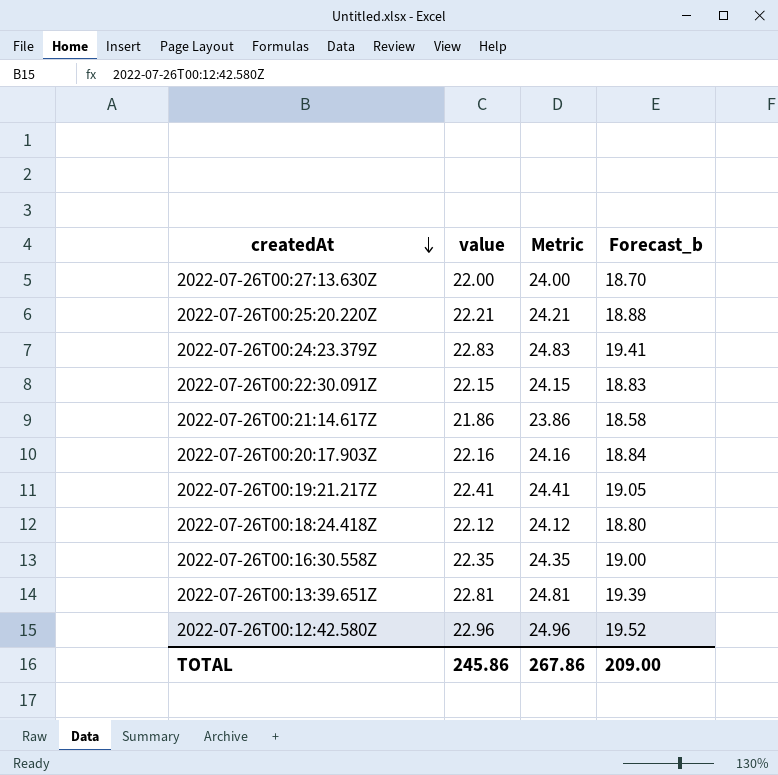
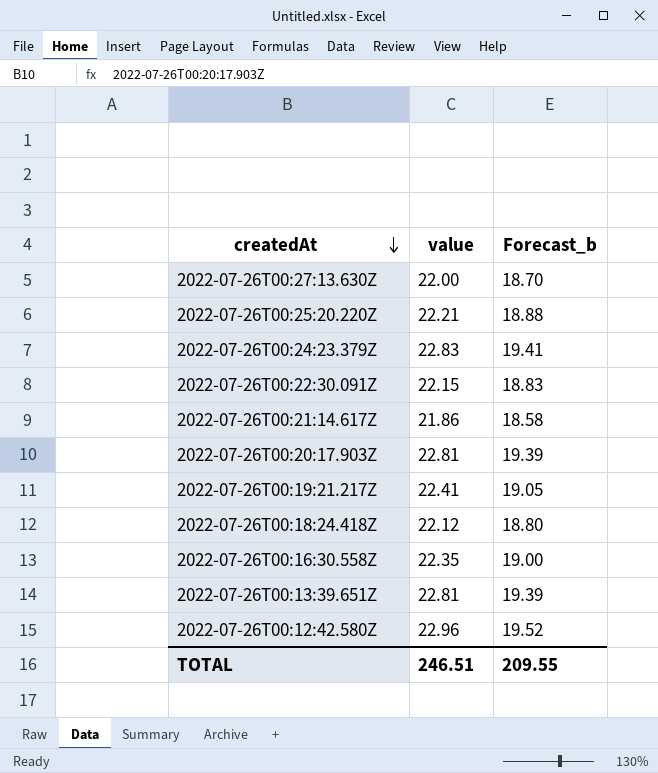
column Metric | formula: [value] + 2 -> none
2022-07-26T00:20:17.903Z | value: 22.16 -> 22.81
2022-07-26T00:20:17.903Z | Forecast_b: 18.84 -> 19.39
TOTAL | value: 245.86 -> 246.51
TOTAL | Forecast_b: 209.00 -> 209.55

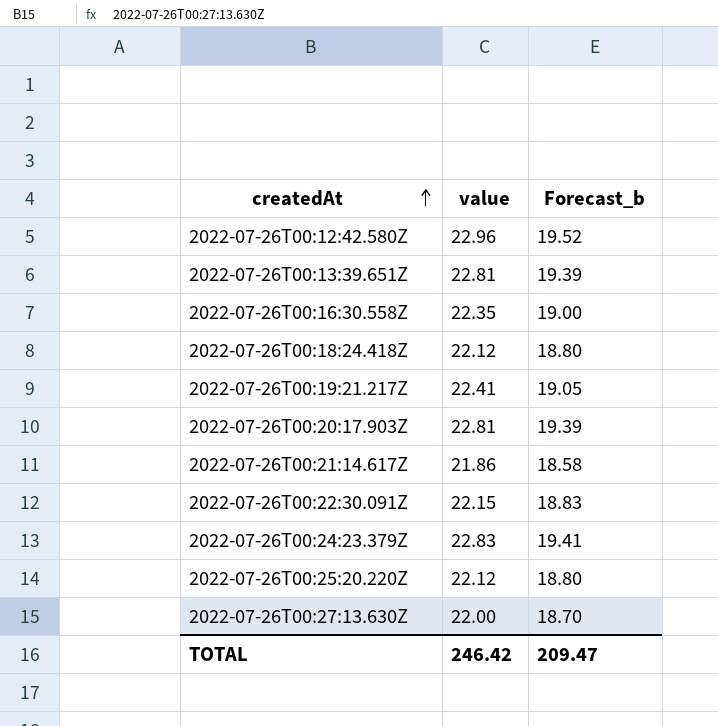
row order: createdAt descending -> createdAt ascending
2022-07-26T00:25:20.220Z | value: 22.21 -> 22.12
2022-07-26T00:25:20.220Z | Forecast_b: 18.88 -> 18.80
TOTAL | value: 246.51 -> 246.42
TOTAL | Forecast_b: 209.55 -> 209.47

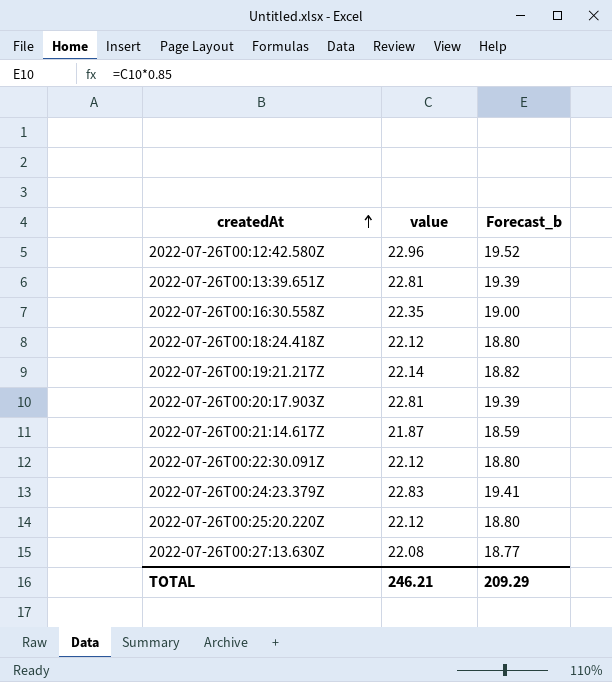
2022-07-26T00:19:21.217Z | value: 22.41 -> 22.14
2022-07-26T00:19:21.217Z | Forecast_b: 19.05 -> 18.82
2022-07-26T00:21:14.617Z | value: 21.86 -> 21.87
2022-07-26T00:21:14.617Z | Forecast_b: 18.58 -> 18.59
2022-07-26T00:22:30.091Z | value: 22.15 -> 22.12
2022-07-26T00:22:30.091Z | Forecast_b: 18.83 -> 18.80
2022-07-26T00:27:13.630Z | value: 22.00 -> 22.08
2022-07-26T00:27:13.630Z | Forecast_b: 18.70 -> 18.77
TOTAL | value: 246.42 -> 246.21
TOTAL | Forecast_b: 209.47 -> 209.29

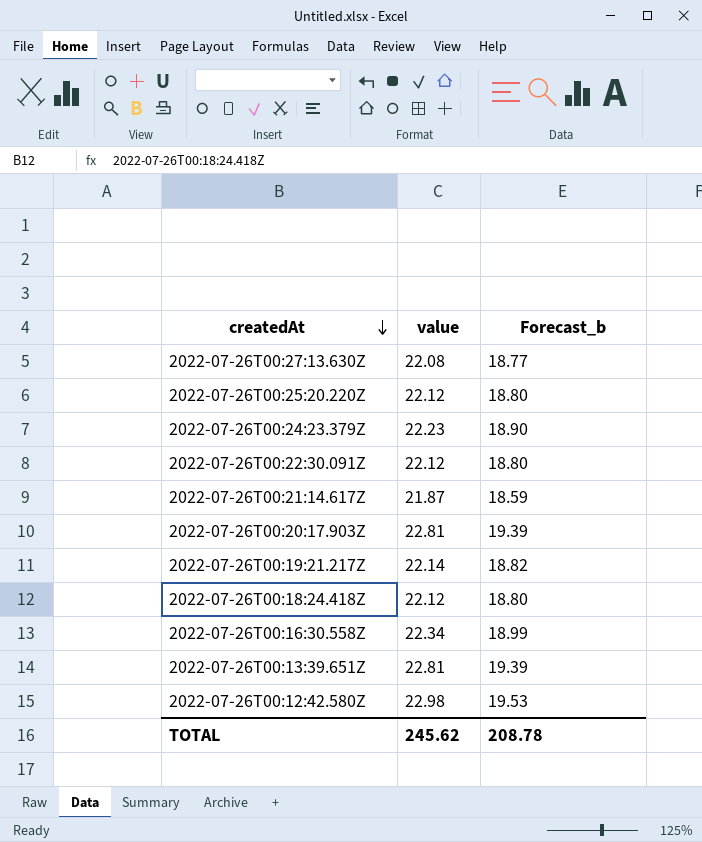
row order: createdAt ascending -> createdAt descending
2022-07-26T00:24:23.379Z | value: 22.83 -> 22.23
2022-07-26T00:24:23.379Z | Forecast_b: 19.41 -> 18.90
2022-07-26T00:16:30.558Z | value: 22.35 -> 22.34
2022-07-26T00:16:30.558Z | Forecast_b: 19.00 -> 18.99
2022-07-26T00:12:42.580Z | value: 22.96 -> 22.98
2022-07-26T00:12:42.580Z | Forecast_b: 19.52 -> 19.53
TOTAL | value: 246.21 -> 245.62
TOTAL | Forecast_b: 209.29 -> 208.78

